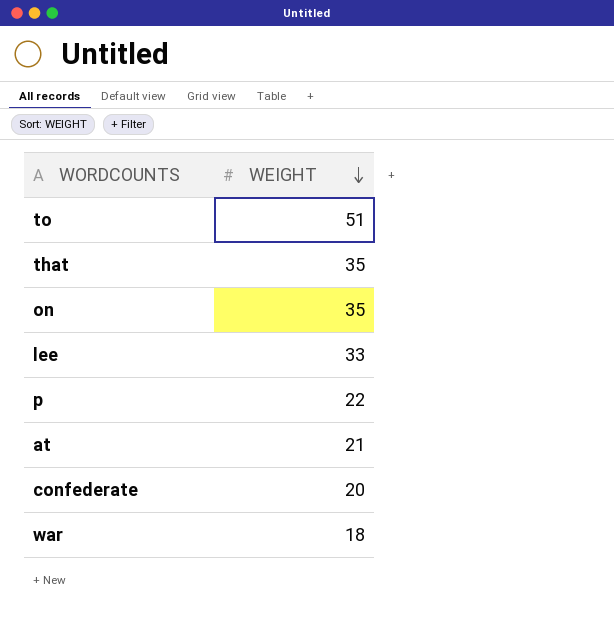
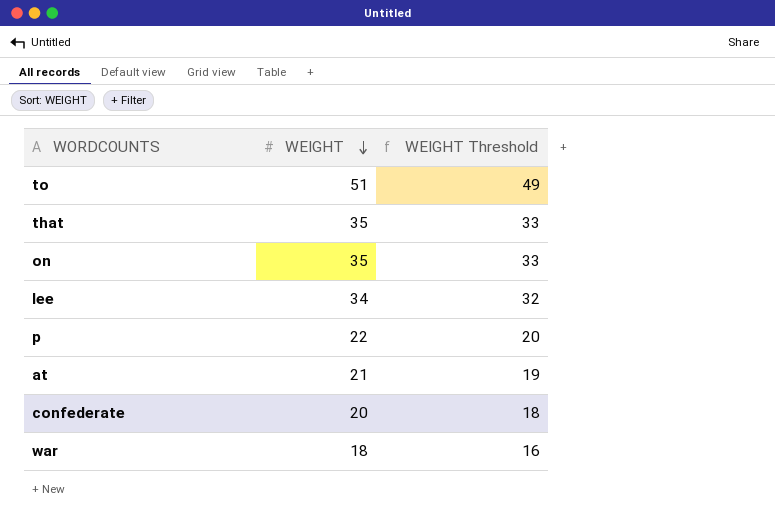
column WEIGHT Threshold | formula: none -> [WEIGHT] - 2
lee | WEIGHT: 33 -> 34

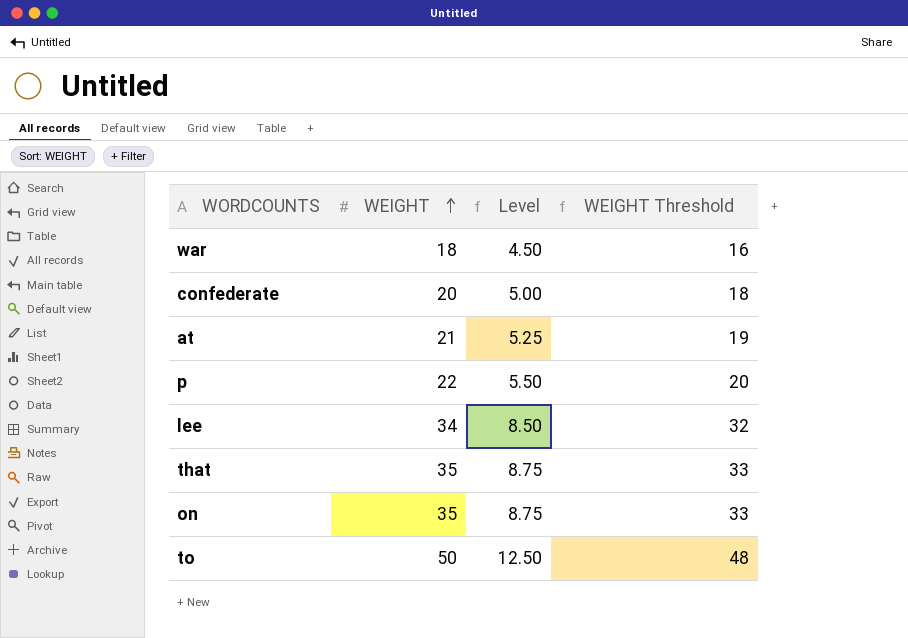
row order: WEIGHT descending -> WEIGHT ascending
column Level | formula: none -> [WEIGHT] * 0.25
to | WEIGHT: 51 -> 50
to | WEIGHT Threshold: 49 -> 48

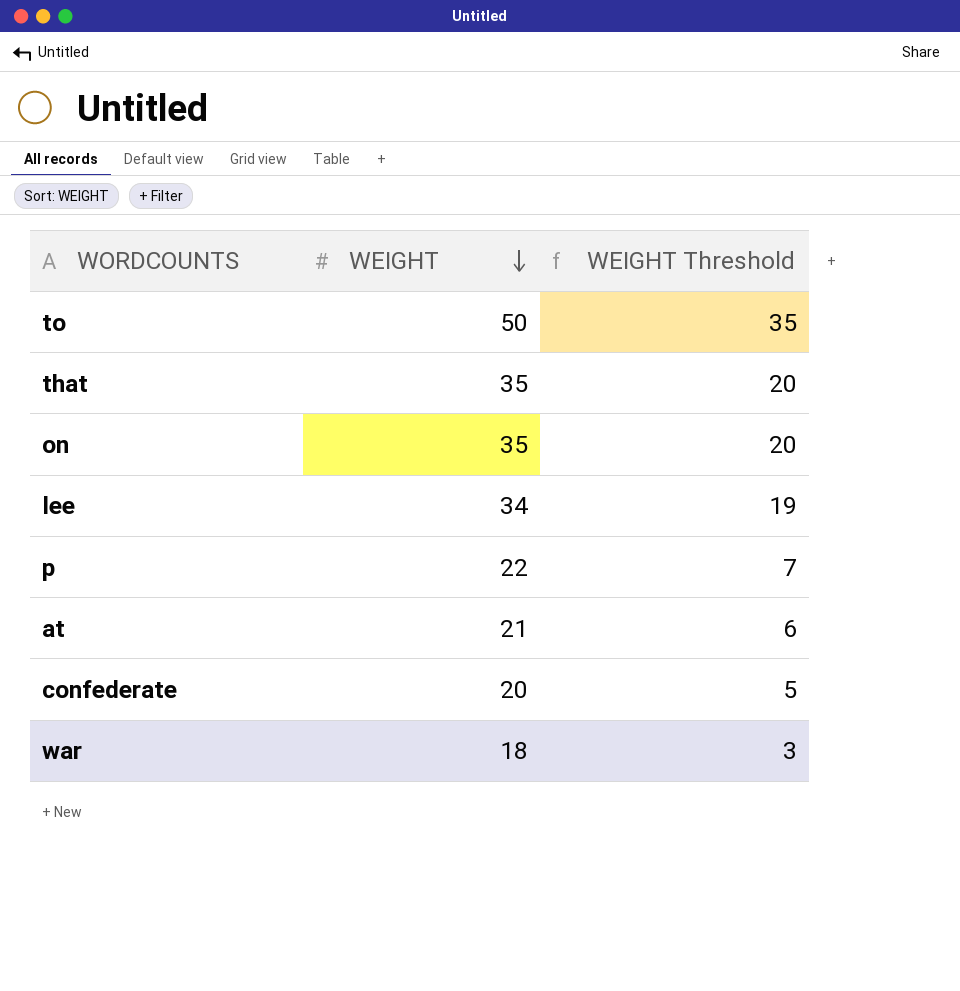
row order: WEIGHT ascending -> WEIGHT descending
column Level | formula: [WEIGHT] * 0.25 -> none
column WEIGHT Threshold | formula: [WEIGHT] - 2 -> [WEIGHT] - 15

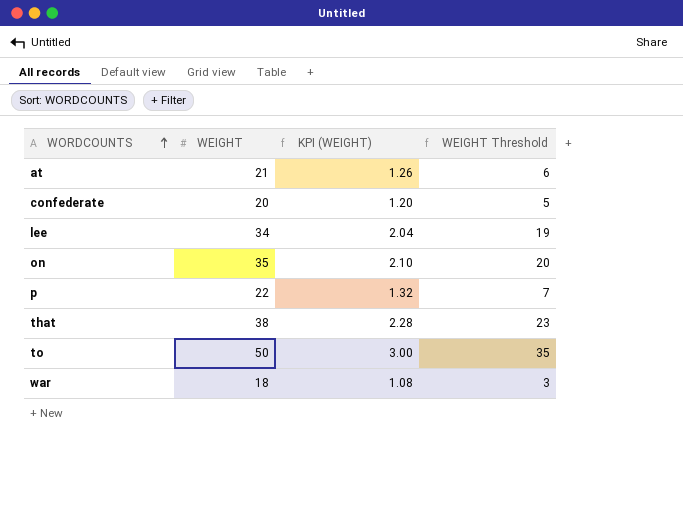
row order: WEIGHT descending -> WORDCOUNTS ascending
column KPI (WEIGHT) | formula: none -> [WEIGHT] * 0.06
that | WEIGHT: 35 -> 38
that | WEIGHT Threshold: 20 -> 23

